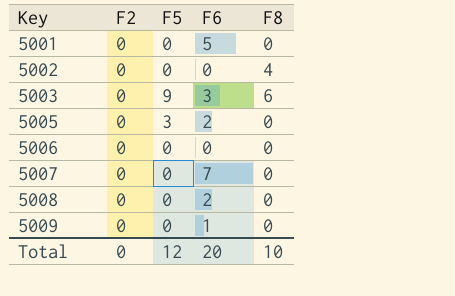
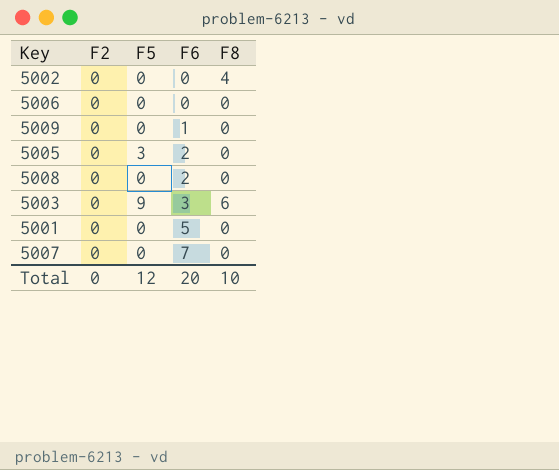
row order: Key ascending -> F6 ascending

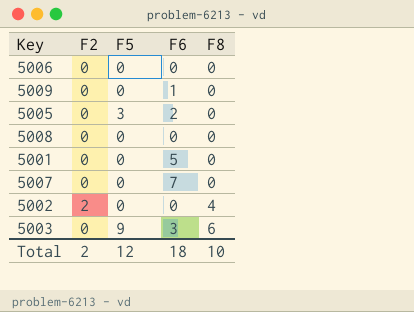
row order: F6 ascending -> F8 ascending
5008 | F6: 2 -> 0
5002 | F2: 0 -> 2
Total | F2: 0 -> 2
Total | F6: 20 -> 18

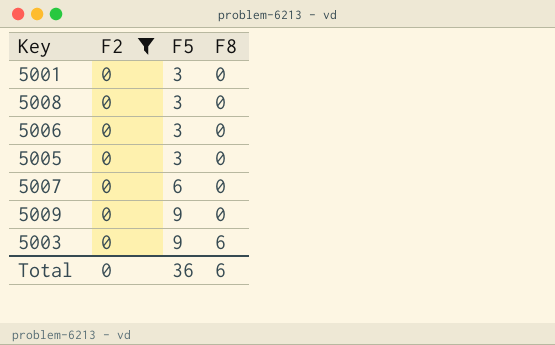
filter: none -> F2 = 0
row order: F8 ascending -> F5 ascending
column F6 | position: 4 -> none
5001 | F5: 0 -> 3
5008 | F5: 0 -> 3
5006 | F5: 0 -> 3
5007 | F5: 0 -> 6
5009 | F5: 0 -> 9
Total | F2: 2 -> 0
Total | F5: 12 -> 36
Total | F8: 10 -> 6

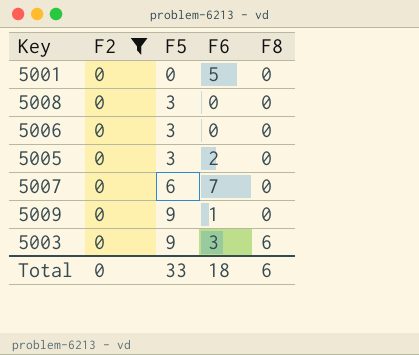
column F6 | position: none -> 4
5001 | F5: 3 -> 0
Total | F5: 36 -> 33

